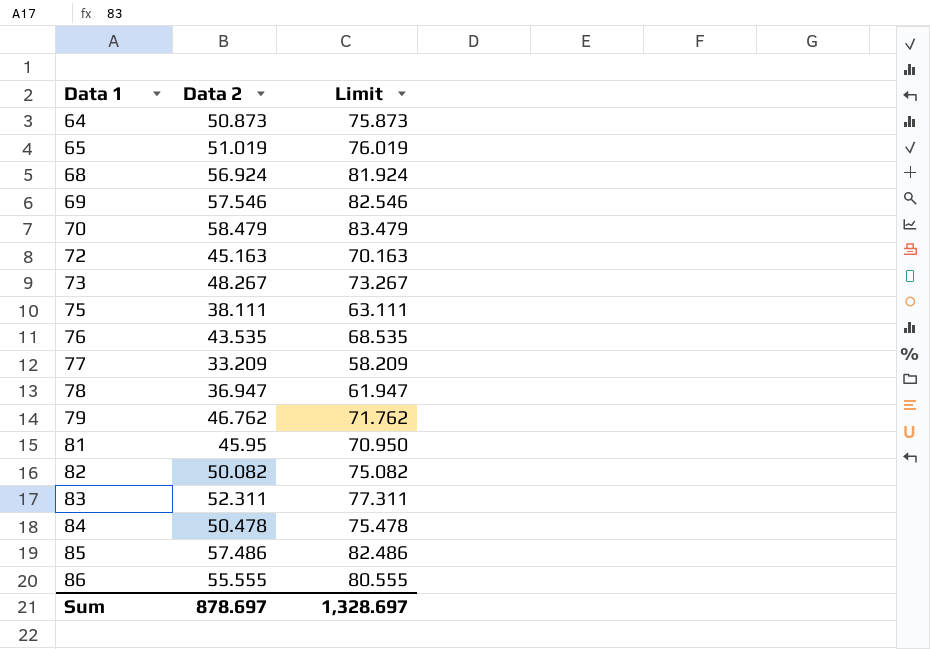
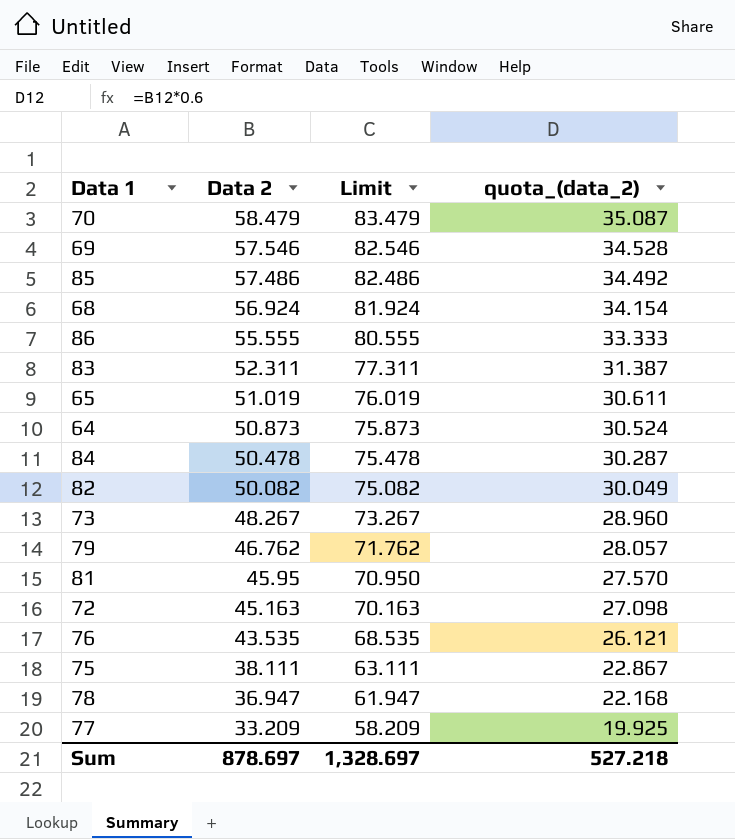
row order: Data 1 ascending -> Data 2 descending
column quota_(data_2) | formula: none -> [Data 2] * 0.6

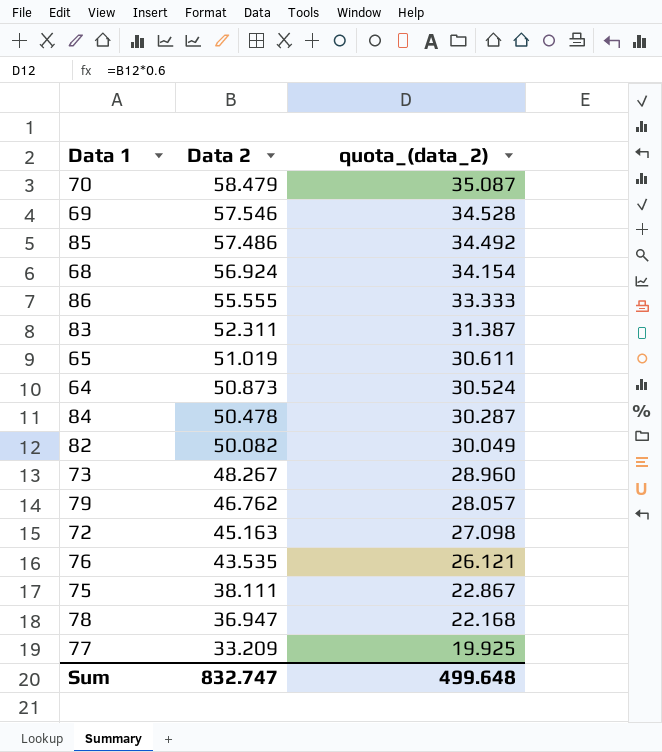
column Limit | formula: [Data 2] + 25 -> none
row 81: 45.95 | 70.950 | 27.570 -> none
Sum | Data 2: 878.697 -> 832.747
Sum | quota_(data_2): 527.218 -> 499.648

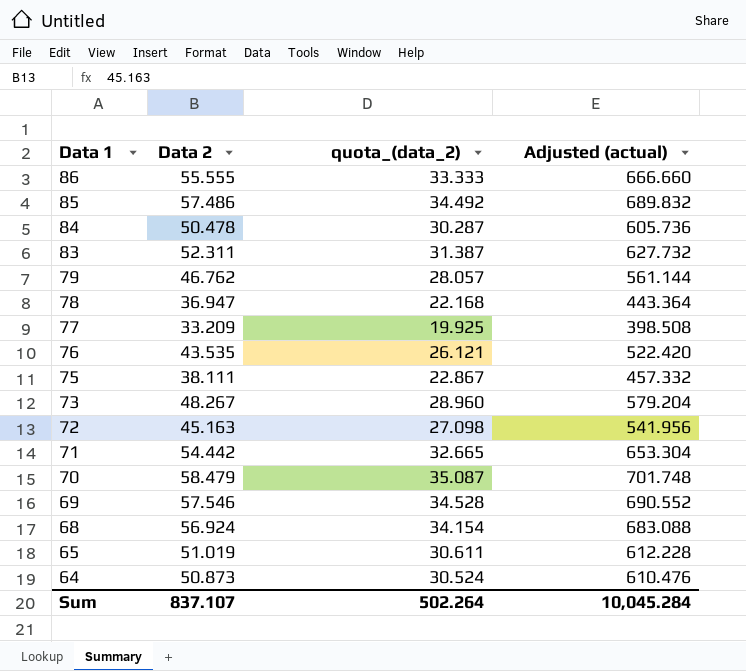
row order: Data 2 descending -> Data 1 descending
column Adjusted (actual) | formula: none -> [Data 2] * 12
row 82: 50.082 | 30.049 -> none
row 71: none -> 54.442 | 32.665 | 653.304
Sum | Data 2: 832.747 -> 837.107
Sum | quota_(data_2): 499.648 -> 502.264

